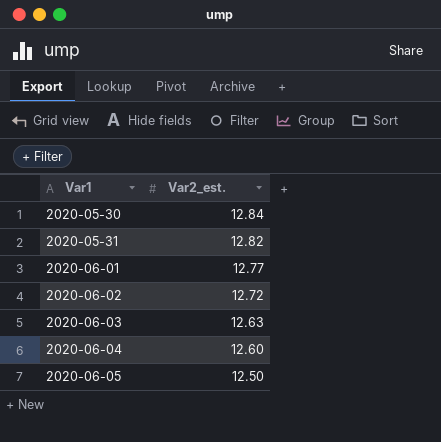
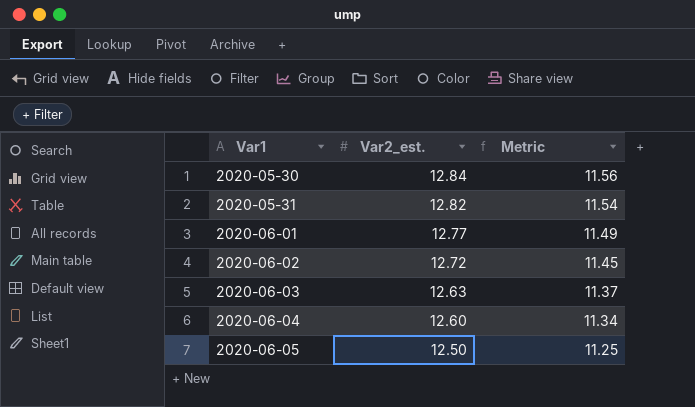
column Metric | formula: none -> [Var2_est.] * 0.9

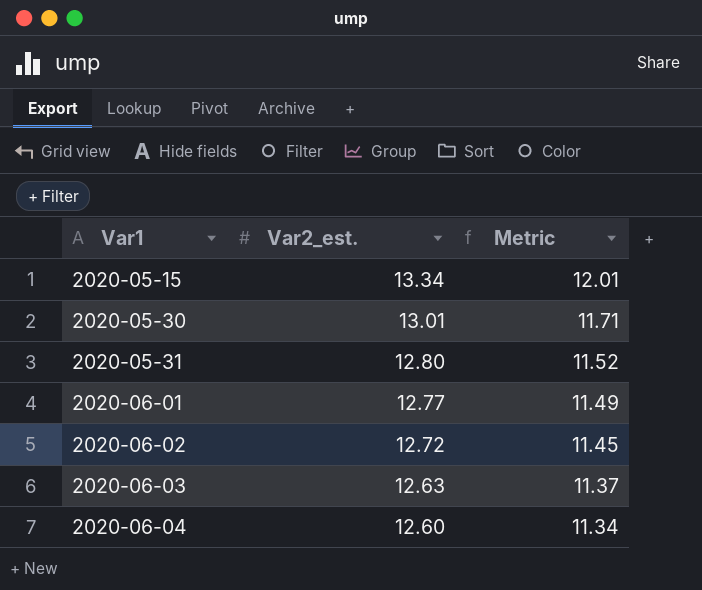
row 2020-06-05: 12.50 | 11.25 -> none
row 2020-05-15: none -> 13.34 | 12.01
2020-05-30 | Var2_est.: 12.84 -> 13.01
2020-05-30 | Metric: 11.56 -> 11.71
2020-05-31 | Var2_est.: 12.82 -> 12.80
2020-05-31 | Metric: 11.54 -> 11.52

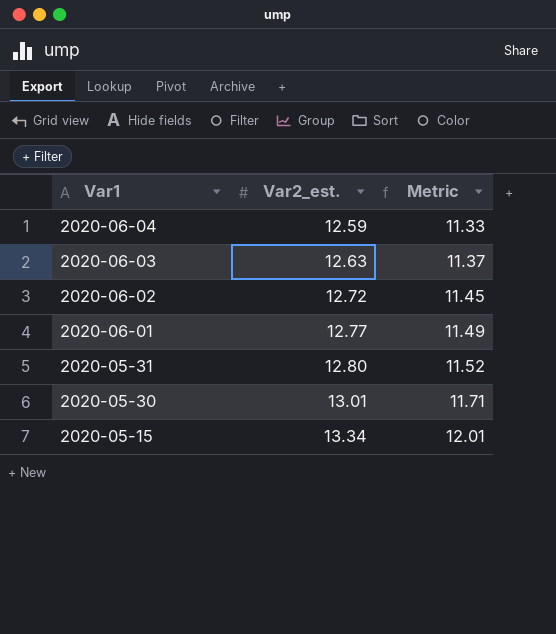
row order: Var1 ascending -> Var1 descending
2020-06-04 | Var2_est.: 12.60 -> 12.59
2020-06-04 | Metric: 11.34 -> 11.33

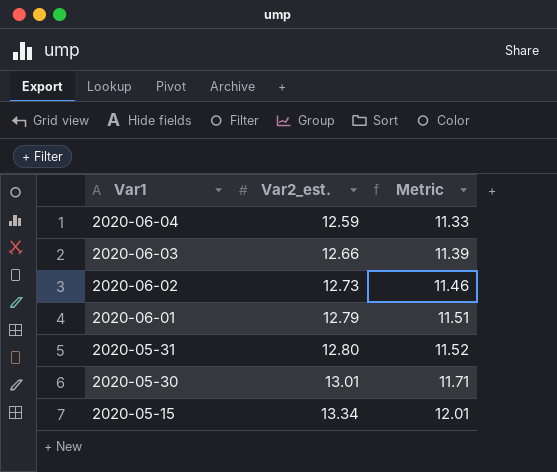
2020-06-03 | Var2_est.: 12.63 -> 12.66
2020-06-03 | Metric: 11.37 -> 11.39
2020-06-02 | Var2_est.: 12.72 -> 12.73
2020-06-02 | Metric: 11.45 -> 11.46
2020-06-01 | Var2_est.: 12.77 -> 12.79
2020-06-01 | Metric: 11.49 -> 11.51

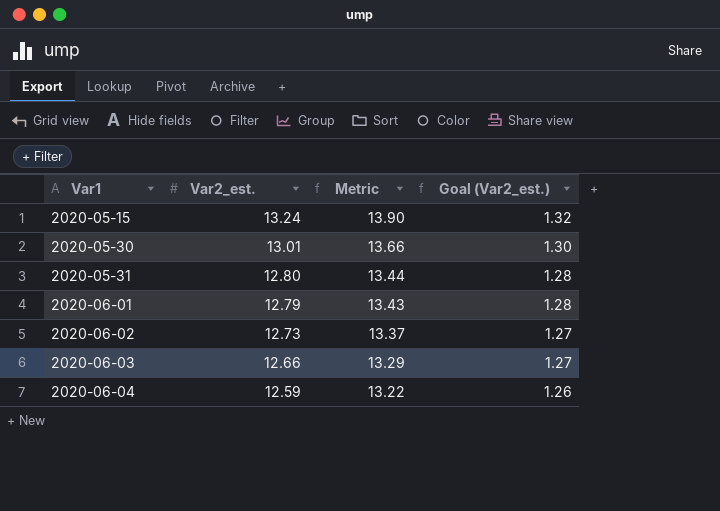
row order: Var1 descending -> Var1 ascending
column Metric | formula: [Var2_est.] * 0.9 -> [Var2_est.] * 1.05
column Goal (Var2_est.) | formula: none -> [Var2_est.] * 0.1
2020-05-15 | Var2_est.: 13.34 -> 13.24

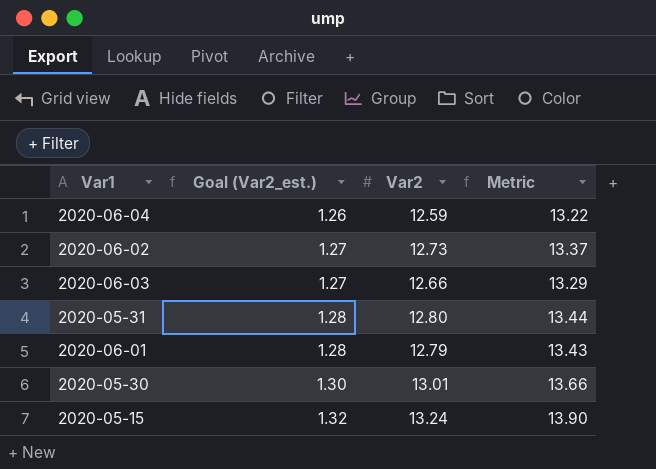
row order: Var1 ascending -> Goal (Var2_est.) ascending
column Goal (Var2_est.) | position: 4 -> 2
column name: Var2_est. -> Var2

